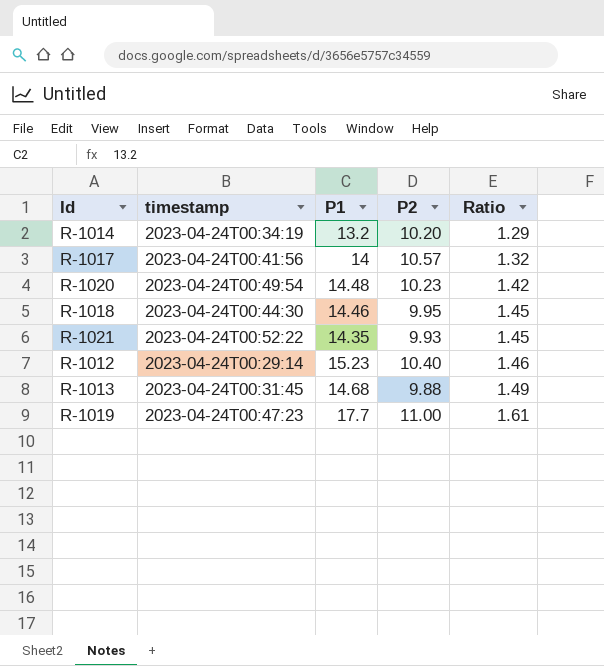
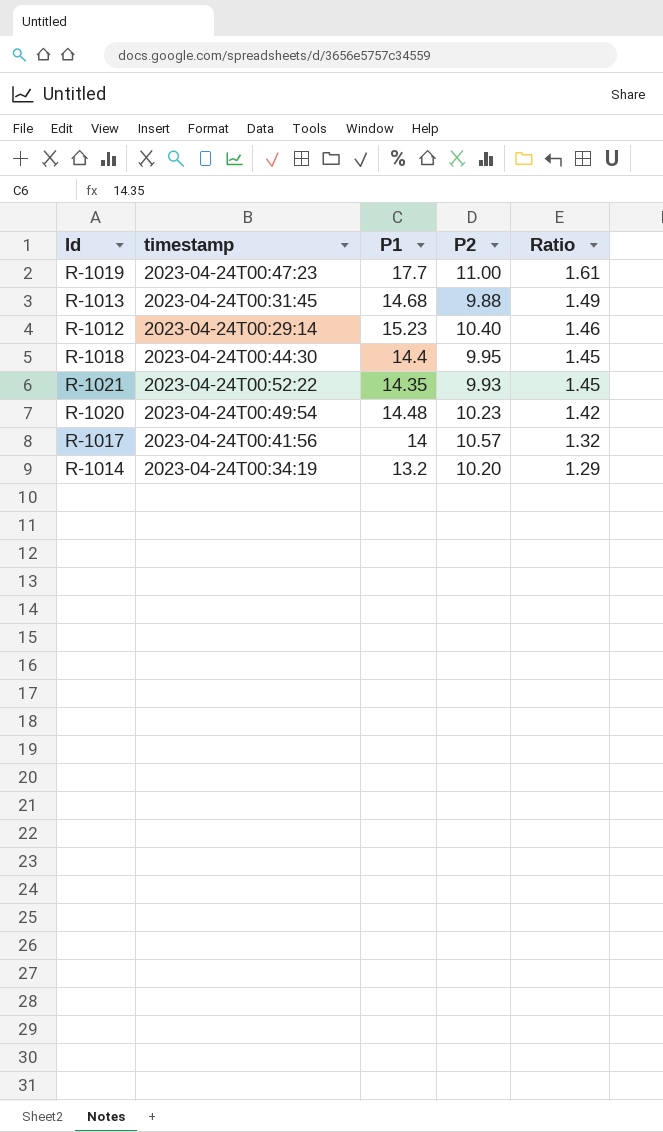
row order: Ratio ascending -> Ratio descending
R-1018 | P1: 14.46 -> 14.4

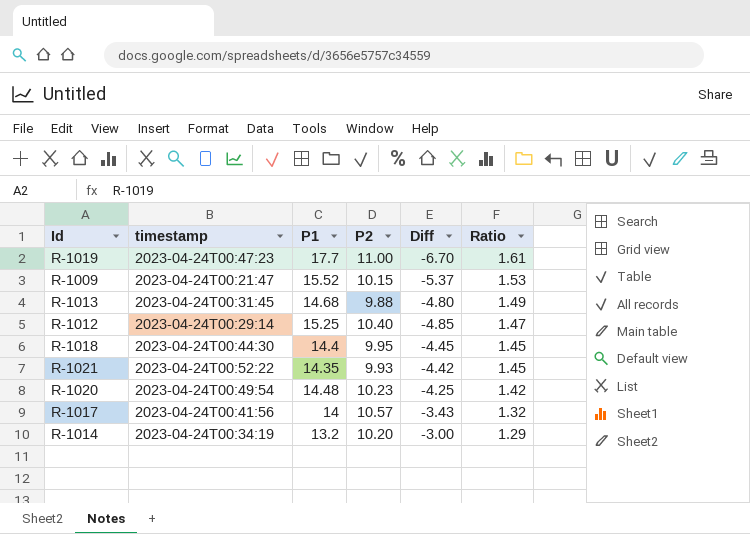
column Diff | formula: none -> [P2] - [P1]
row R-1009: none -> 2023-04-24T00:21:47 | 15.52 | 10.15 | -5.37 | 1.53
R-1012 | P1: 15.23 -> 15.25
R-1012 | Ratio: 1.46 -> 1.47

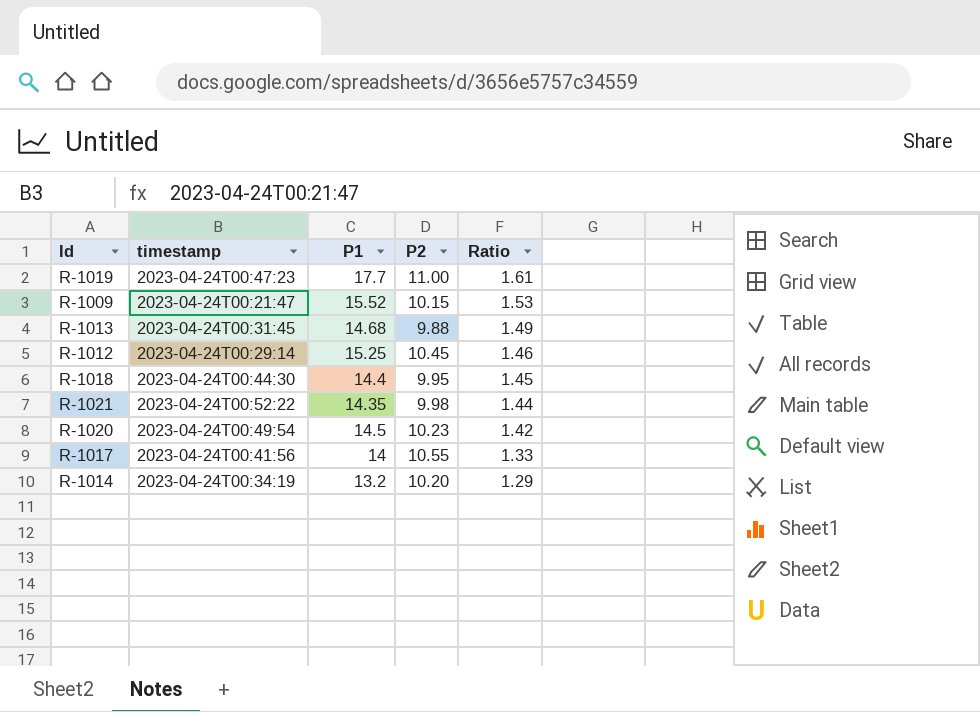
column Diff | formula: [P2] - [P1] -> none
R-1012 | P2: 10.40 -> 10.45
R-1012 | Ratio: 1.47 -> 1.46
R-1021 | P2: 9.93 -> 9.98
R-1021 | Ratio: 1.45 -> 1.44
R-1020 | P1: 14.48 -> 14.5
R-1017 | P2: 10.57 -> 10.55
R-1017 | Ratio: 1.32 -> 1.33

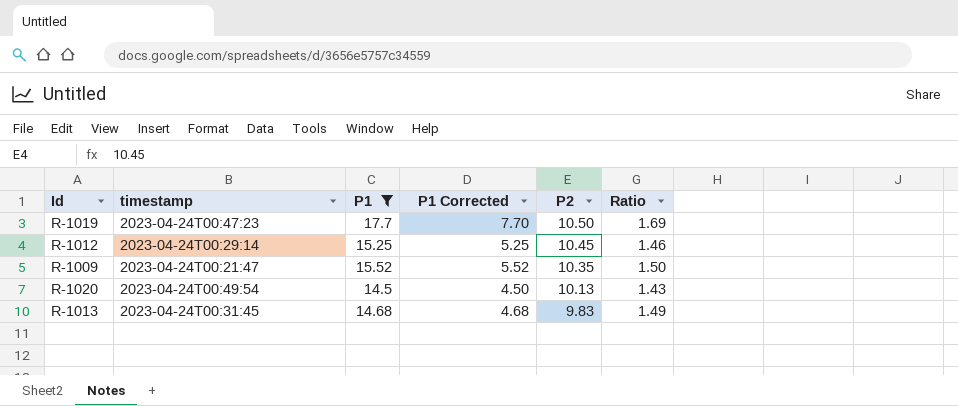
filter: none -> P1 >= 14.5
row order: Ratio descending -> P2 descending
column P1 Corrected | formula: none -> [P1] - 10
R-1019 | P2: 11.00 -> 10.50
R-1019 | Ratio: 1.61 -> 1.69
R-1009 | P2: 10.15 -> 10.35
R-1009 | Ratio: 1.53 -> 1.50
R-1020 | P2: 10.23 -> 10.13
R-1020 | Ratio: 1.42 -> 1.43
R-1013 | P2: 9.88 -> 9.83

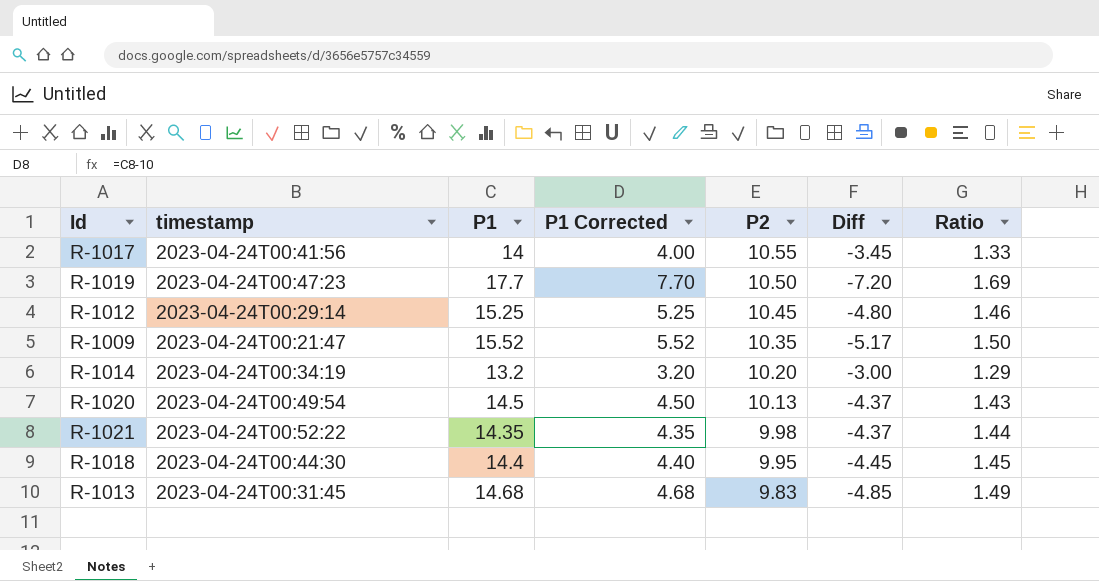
filter: P1 >= 14.5 -> none
column Diff | formula: none -> [P2] - [P1]

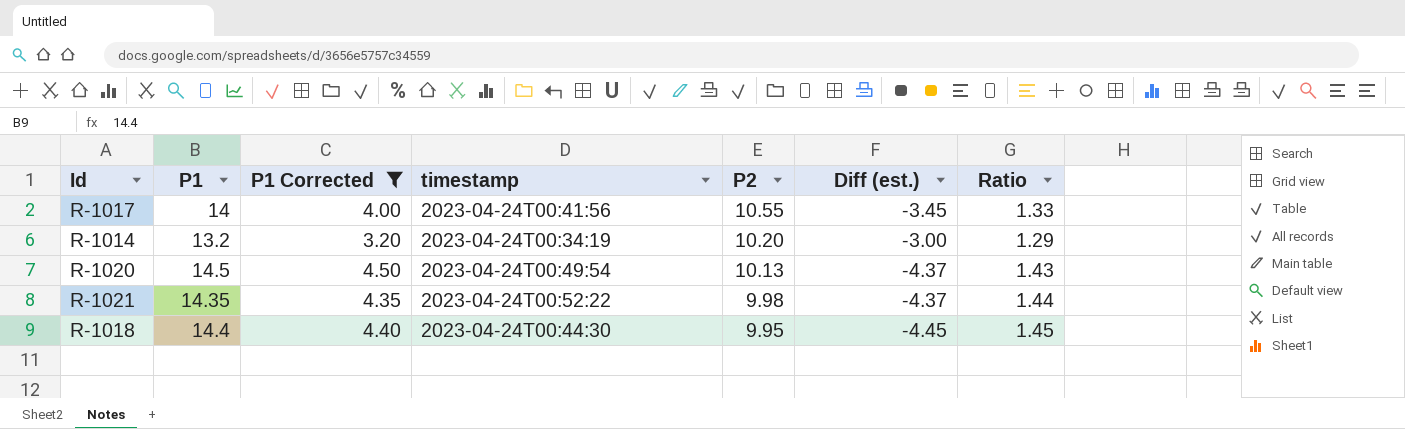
filter: none -> P1 Corrected <= 4.50
column timestamp | position: 2 -> 4
column name: Diff -> Diff (est.)

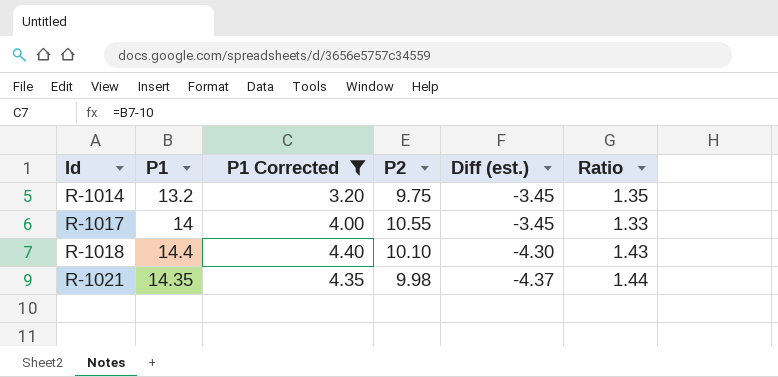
row order: P2 descending -> Id ascending
column timestamp | position: 4 -> none
row R-1020: 14.5 | 4.50 | 2023-04-24T00:49:54 | 10.13 | -4.37 | 1.43 -> none
R-1014 | P2: 10.20 -> 9.75
R-1014 | Diff (est.): -3.00 -> -3.45
R-1014 | Ratio: 1.29 -> 1.35
R-1018 | P2: 9.95 -> 10.10
R-1018 | Diff (est.): -4.45 -> -4.30
R-1018 | Ratio: 1.45 -> 1.43

